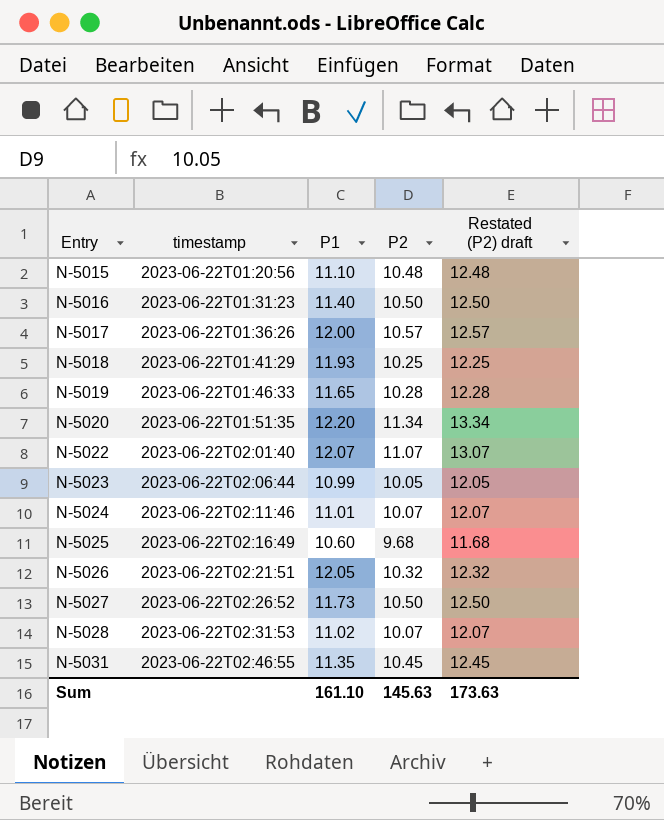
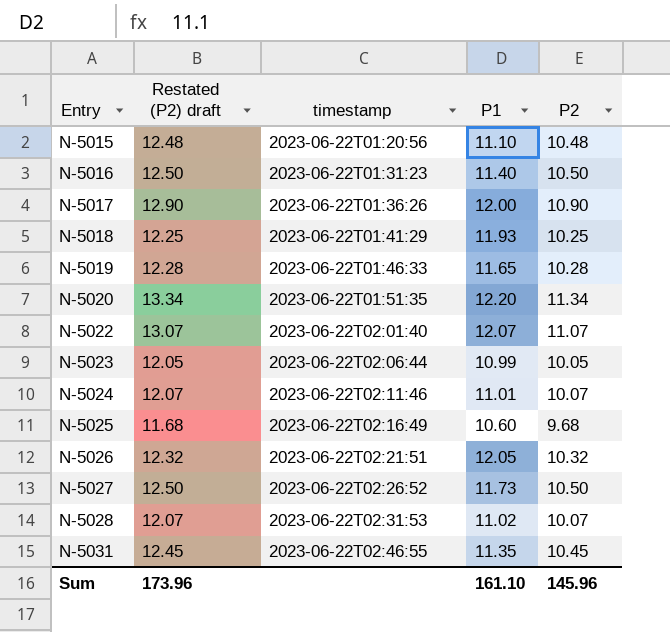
column Restated (P2) draft | position: 5 -> 2
N-5017 | Restated (P2) draft: 12.57 -> 12.90
N-5017 | P2: 10.57 -> 10.90
Sum | Restated (P2) draft: 173.63 -> 173.96
Sum | P2: 145.63 -> 145.96

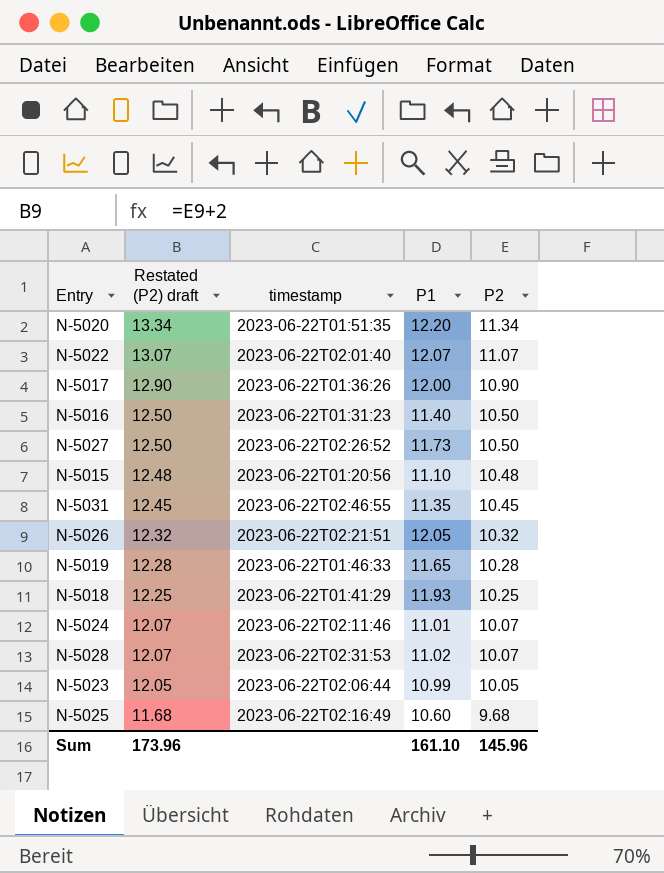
row order: Entry ascending -> Restated (P2) draft descending

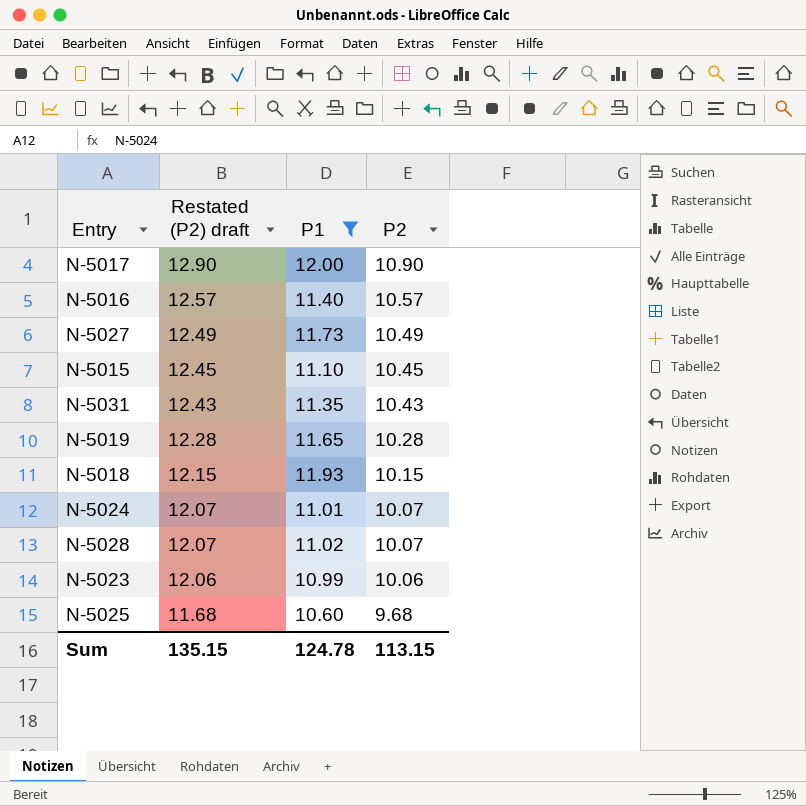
filter: none -> P1 <= 12.00
column timestamp | position: 3 -> none
N-5016 | Restated (P2) draft: 12.50 -> 12.57
N-5016 | P2: 10.50 -> 10.57
N-5027 | Restated (P2) draft: 12.50 -> 12.49
N-5027 | P2: 10.50 -> 10.49
N-5015 | Restated (P2) draft: 12.48 -> 12.45
N-5015 | P2: 10.48 -> 10.45
N-5031 | Restated (P2) draft: 12.45 -> 12.43
N-5031 | P2: 10.45 -> 10.43
N-5018 | Restated (P2) draft: 12.25 -> 12.15
N-5018 | P2: 10.25 -> 10.15
N-5023 | Restated (P2) draft: 12.05 -> 12.06
N-5023 | P2: 10.05 -> 10.06
Sum | Restated (P2) draft: 173.96 -> 135.15
Sum | P1: 161.10 -> 124.78
Sum | P2: 145.96 -> 113.15

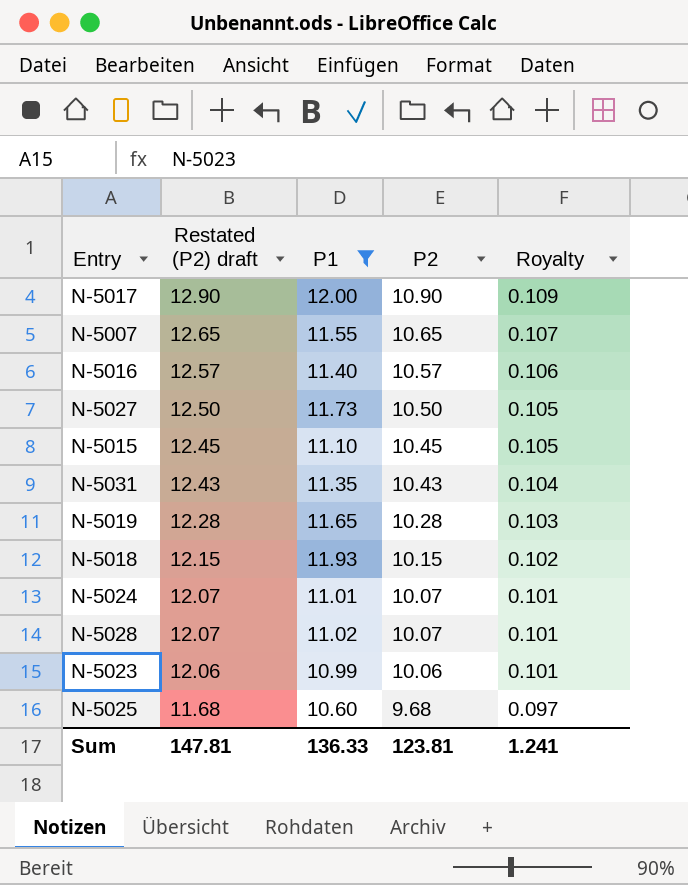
column Royalty | formula: none -> [P2] * 0.01
row N-5007: none -> 12.65 | 11.55 | 10.65 | 0.107
N-5027 | Restated (P2) draft: 12.49 -> 12.50
N-5027 | P2: 10.49 -> 10.50
Sum | Restated (P2) draft: 135.15 -> 147.81
Sum | P1: 124.78 -> 136.33
Sum | P2: 113.15 -> 123.81

